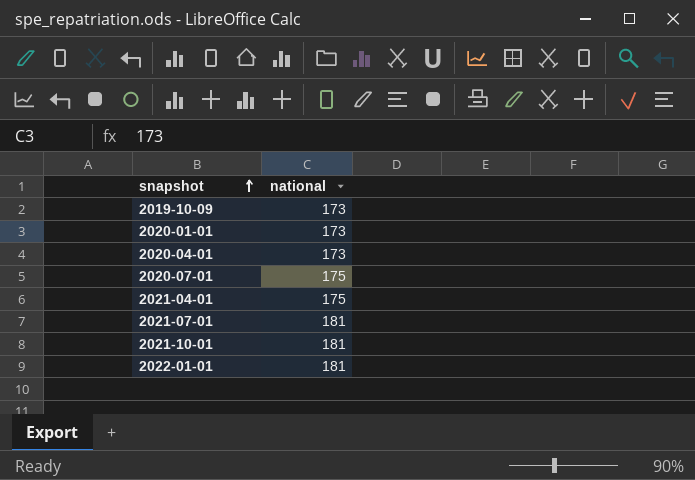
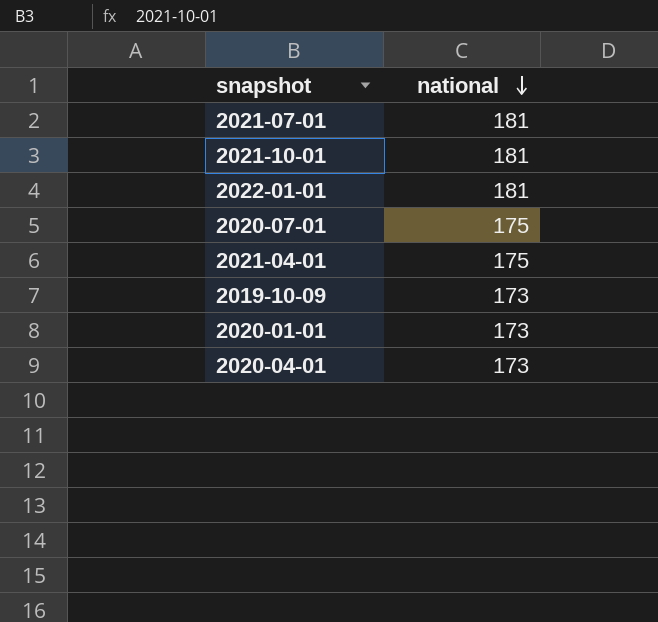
row order: snapshot ascending -> national descending

